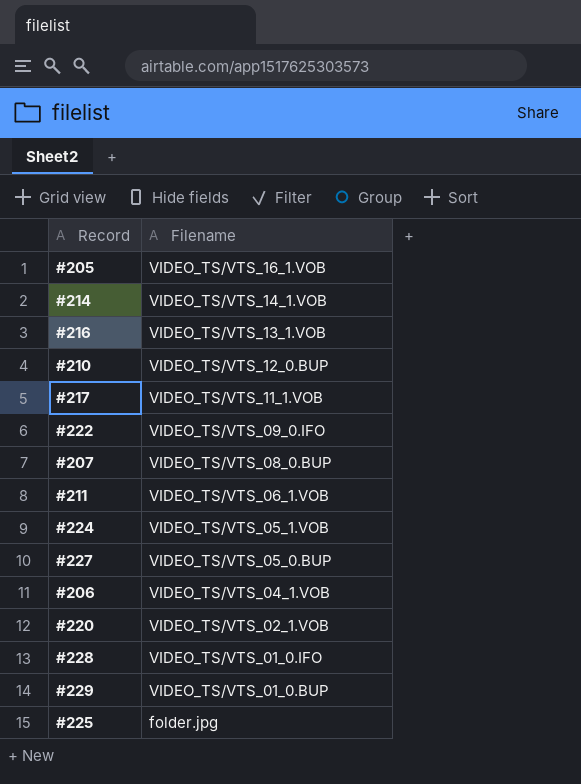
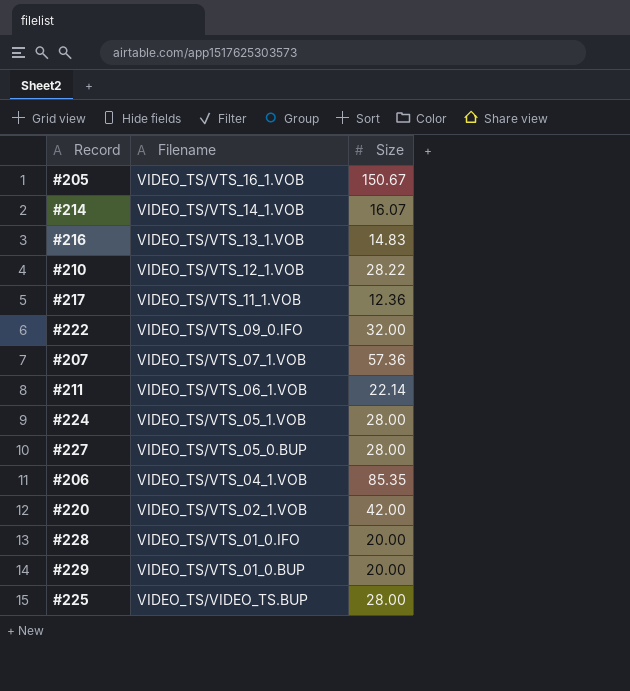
column Size | position: none -> 3
#210 | Filename: VIDEO_TS/VTS_12_0.BUP -> VIDEO_TS/VTS_12_1.VOB
#207 | Filename: VIDEO_TS/VTS_08_0.BUP -> VIDEO_TS/VTS_07_1.VOB
#225 | Filename: folder.jpg -> VIDEO_TS/VIDEO_TS.BUP

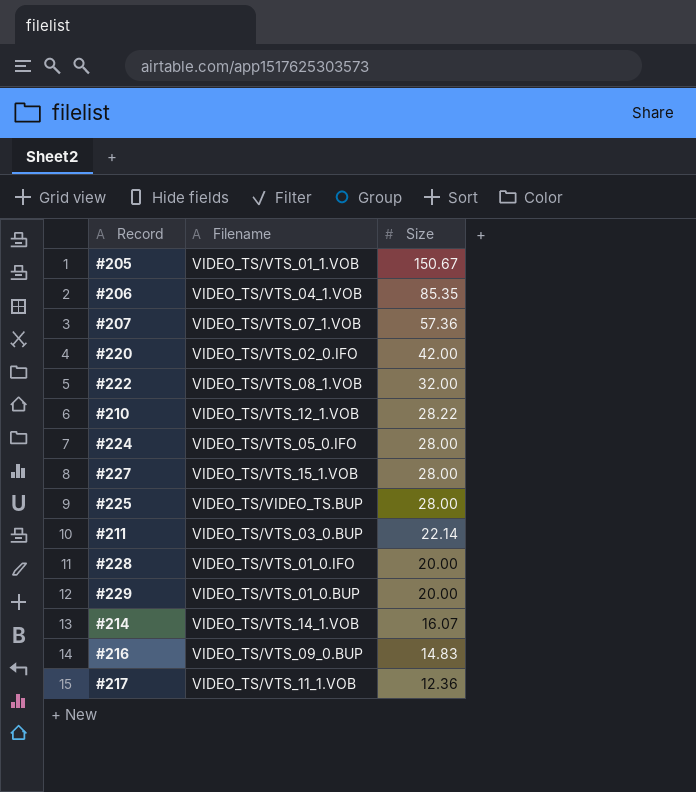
row order: Filename descending -> Size descending
#205 | Filename: VIDEO_TS/VTS_16_1.VOB -> VIDEO_TS/VTS_01_1.VOB
#220 | Filename: VIDEO_TS/VTS_02_1.VOB -> VIDEO_TS/VTS_02_0.IFO
#222 | Filename: VIDEO_TS/VTS_09_0.IFO -> VIDEO_TS/VTS_08_1.VOB
#224 | Filename: VIDEO_TS/VTS_05_1.VOB -> VIDEO_TS/VTS_05_0.IFO
#227 | Filename: VIDEO_TS/VTS_05_0.BUP -> VIDEO_TS/VTS_15_1.VOB
#211 | Filename: VIDEO_TS/VTS_06_1.VOB -> VIDEO_TS/VTS_03_0.BUP
#216 | Filename: VIDEO_TS/VTS_13_1.VOB -> VIDEO_TS/VTS_09_0.BUP

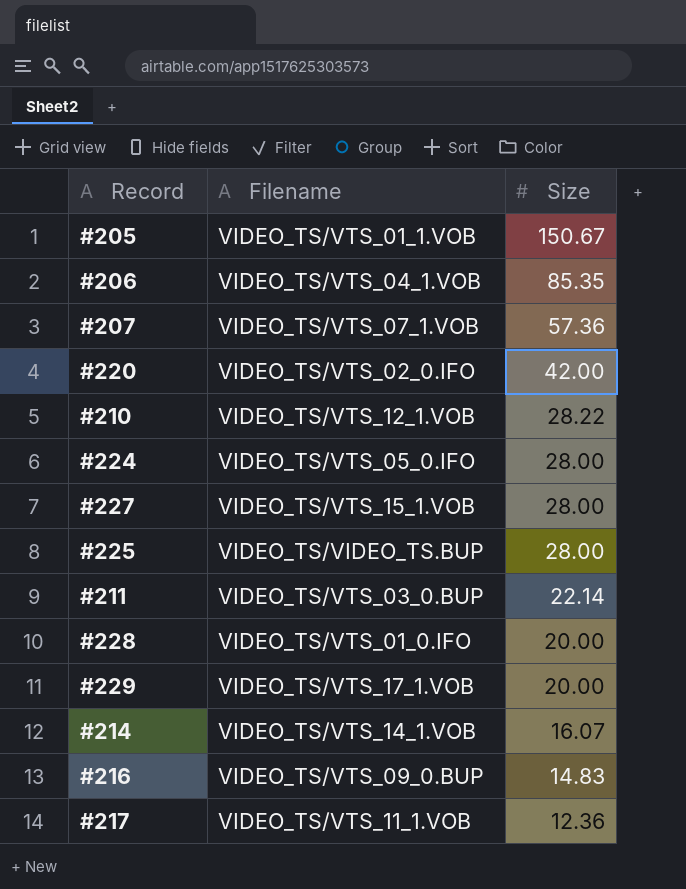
row #222: VIDEO_TS/VTS_08_1.VOB | 32.00 -> none
#229 | Filename: VIDEO_TS/VTS_01_0.BUP -> VIDEO_TS/VTS_17_1.VOB

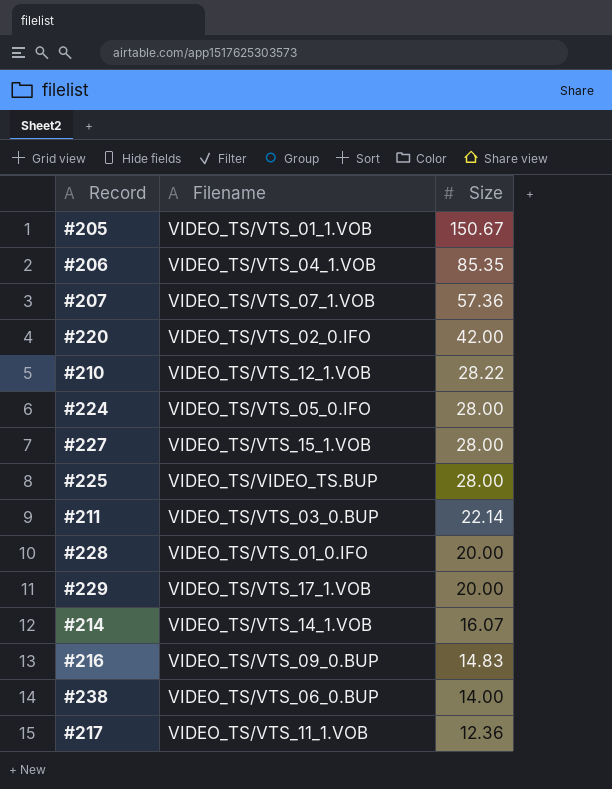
row #238: none -> VIDEO_TS/VTS_06_0.BUP | 14.00

